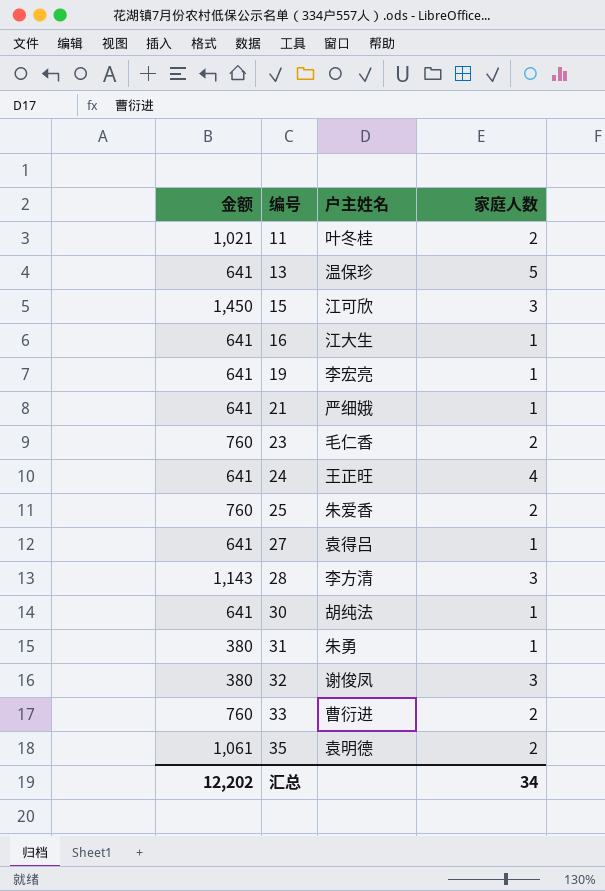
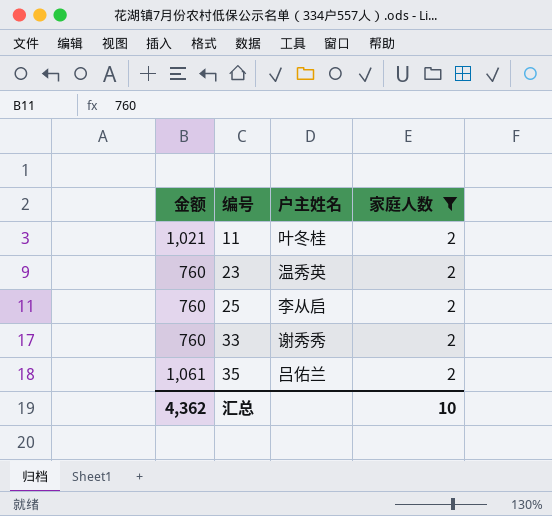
filter: none -> 家庭人数 = 2
23 | 户主姓名: 毛仁香 -> 温秀英
25 | 户主姓名: 朱爱香 -> 李从启
33 | 户主姓名: 曹衍进 -> 谢秀秀
35 | 户主姓名: 袁明德 -> 吕佑兰
汇总 | 金额: 12,202 -> 4,362
汇总 | 家庭人数: 34 -> 10

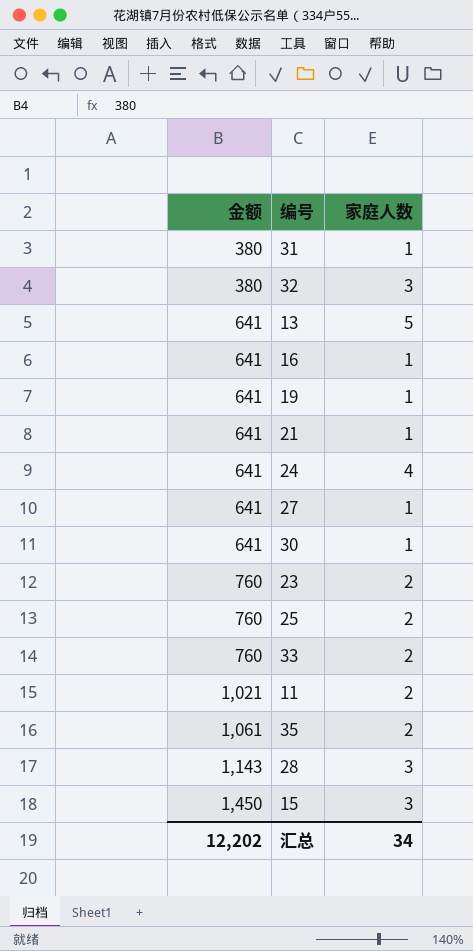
filter: 家庭人数 = 2 -> none
row order: 编号 ascending -> 金额 ascending
column 户主姓名 | position: 3 -> none
汇总 | 金额: 4,362 -> 12,202
汇总 | 家庭人数: 10 -> 34

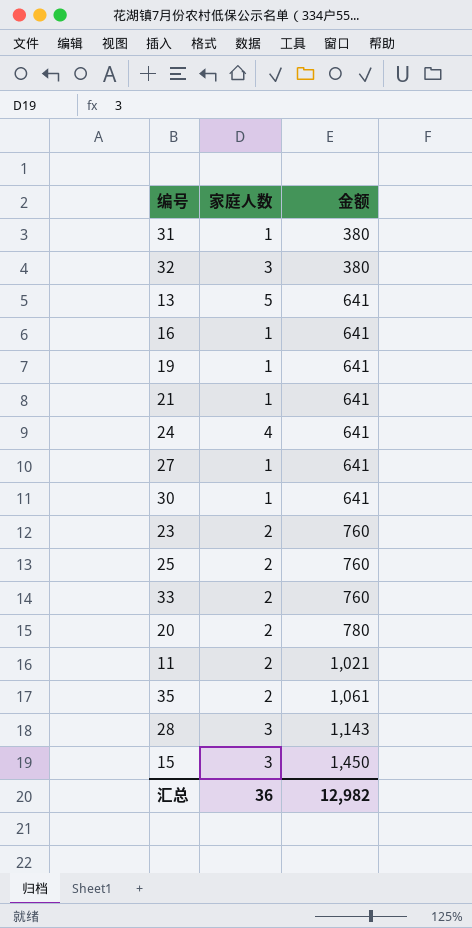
column 金额 | position: 1 -> 3
row 20: none -> 2 | 780
汇总 | 家庭人数: 34 -> 36
汇总 | 金额: 12,202 -> 12,982

